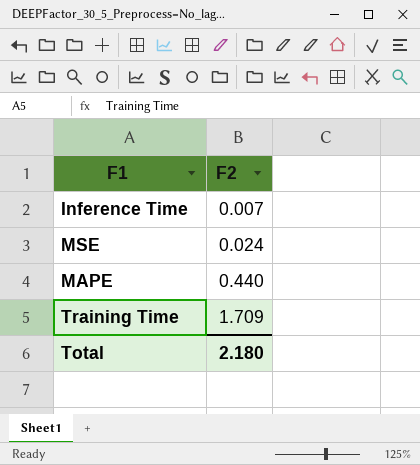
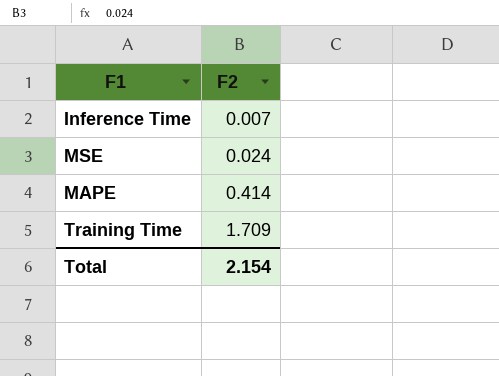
MAPE | F2: 0.440 -> 0.414
Total | F2: 2.180 -> 2.154

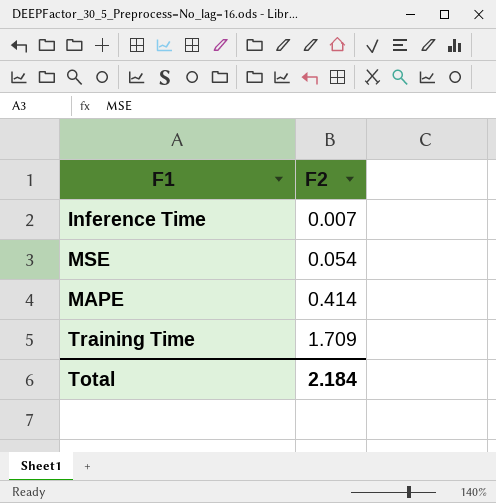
MSE | F2: 0.024 -> 0.054
Total | F2: 2.154 -> 2.184

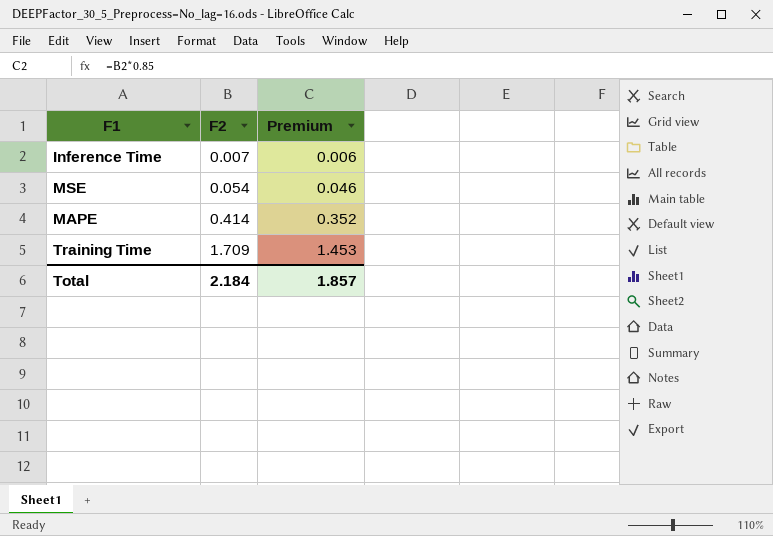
column Premium | formula: none -> [F2] * 0.85

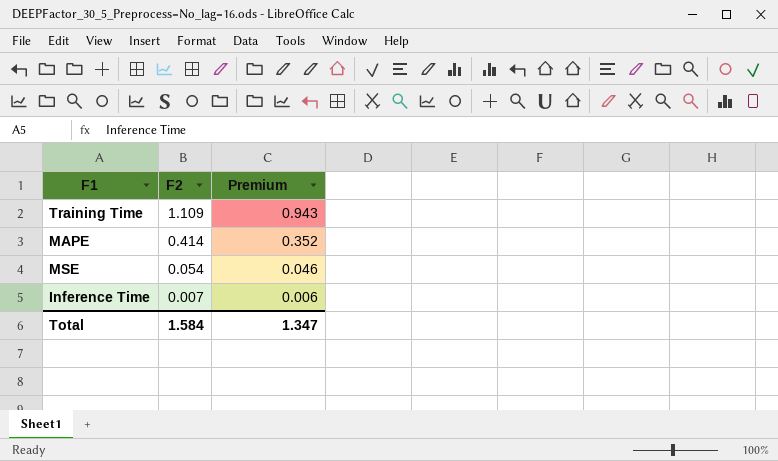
row order: F2 ascending -> F2 descending
Training Time | F2: 1.709 -> 1.109
Training Time | Premium: 1.453 -> 0.943
Total | F2: 2.184 -> 1.584
Total | Premium: 1.857 -> 1.347

